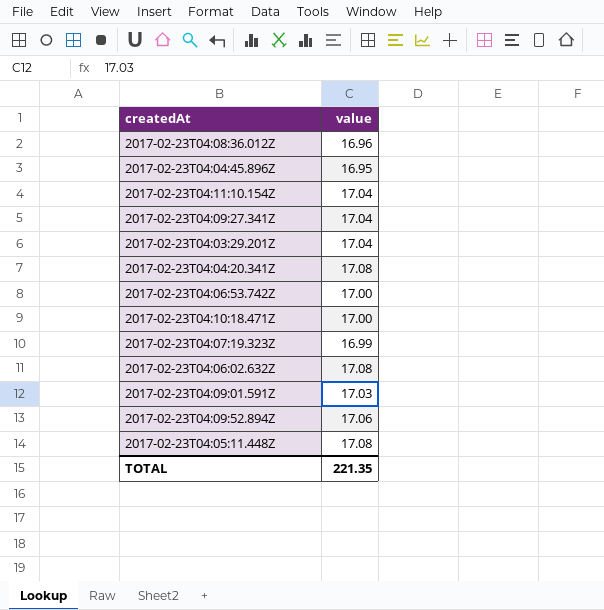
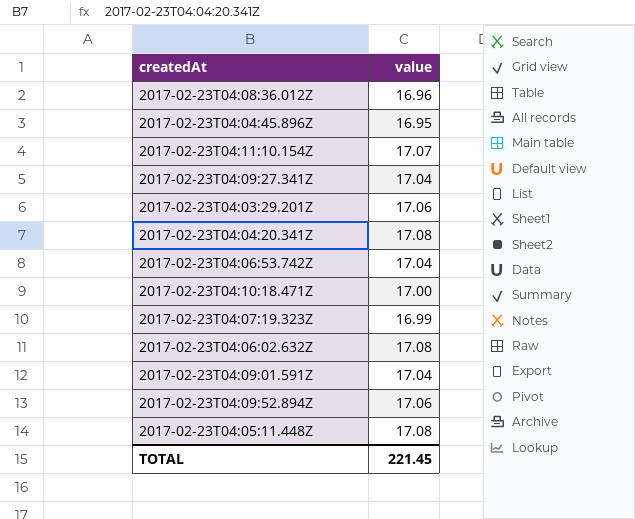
2017-02-23T04:11:10.154Z | value: 17.04 -> 17.07
2017-02-23T04:03:29.201Z | value: 17.04 -> 17.06
2017-02-23T04:06:53.742Z | value: 17.00 -> 17.04
2017-02-23T04:09:01.591Z | value: 17.03 -> 17.04
TOTAL | value: 221.35 -> 221.45

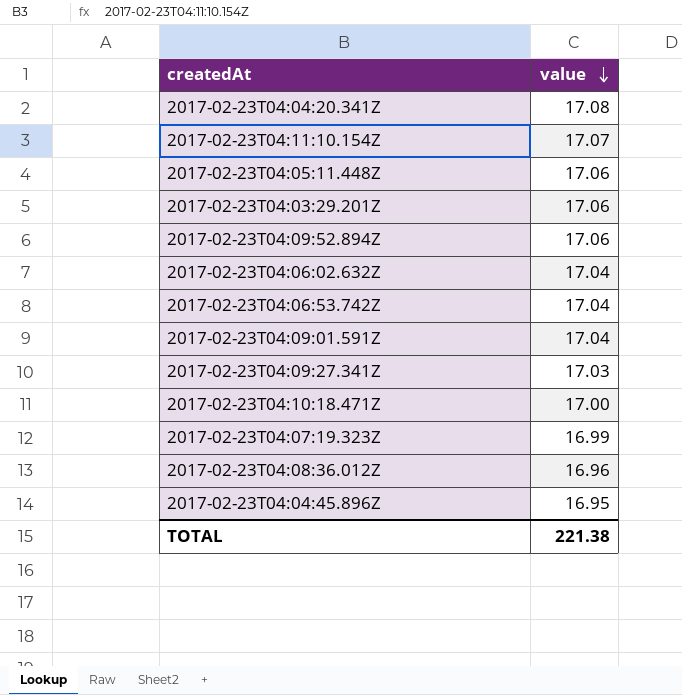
row order: none -> value descending
2017-02-23T04:05:11.448Z | value: 17.08 -> 17.06
2017-02-23T04:06:02.632Z | value: 17.08 -> 17.04
2017-02-23T04:09:27.341Z | value: 17.04 -> 17.03
TOTAL | value: 221.45 -> 221.38

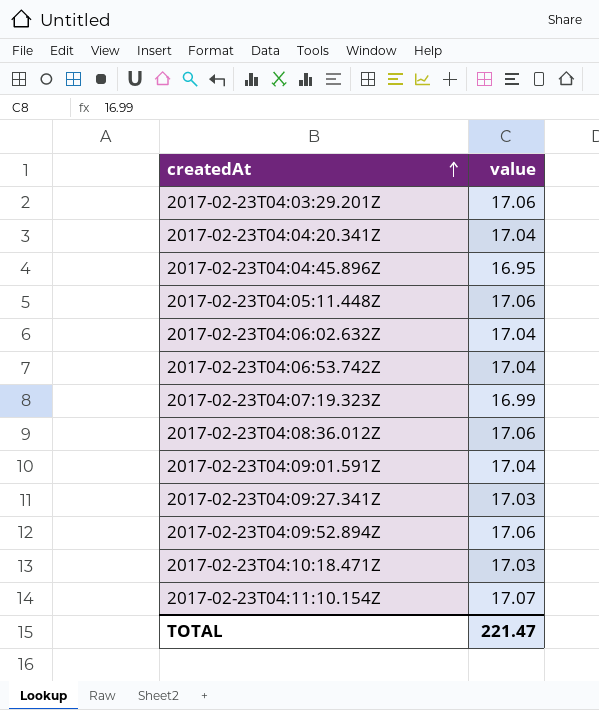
row order: value descending -> createdAt ascending
2017-02-23T04:04:20.341Z | value: 17.08 -> 17.04
2017-02-23T04:08:36.012Z | value: 16.96 -> 17.06
2017-02-23T04:10:18.471Z | value: 17.00 -> 17.03
TOTAL | value: 221.38 -> 221.47

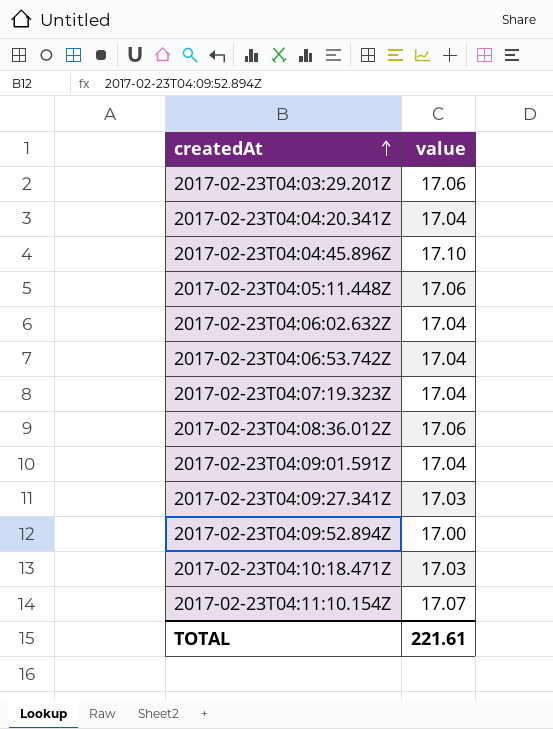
2017-02-23T04:04:45.896Z | value: 16.95 -> 17.10
2017-02-23T04:07:19.323Z | value: 16.99 -> 17.04
2017-02-23T04:09:52.894Z | value: 17.06 -> 17.00
TOTAL | value: 221.47 -> 221.61

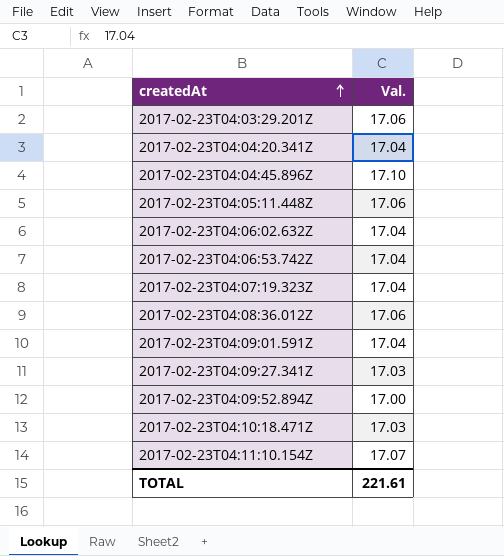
column name: value -> Val.

